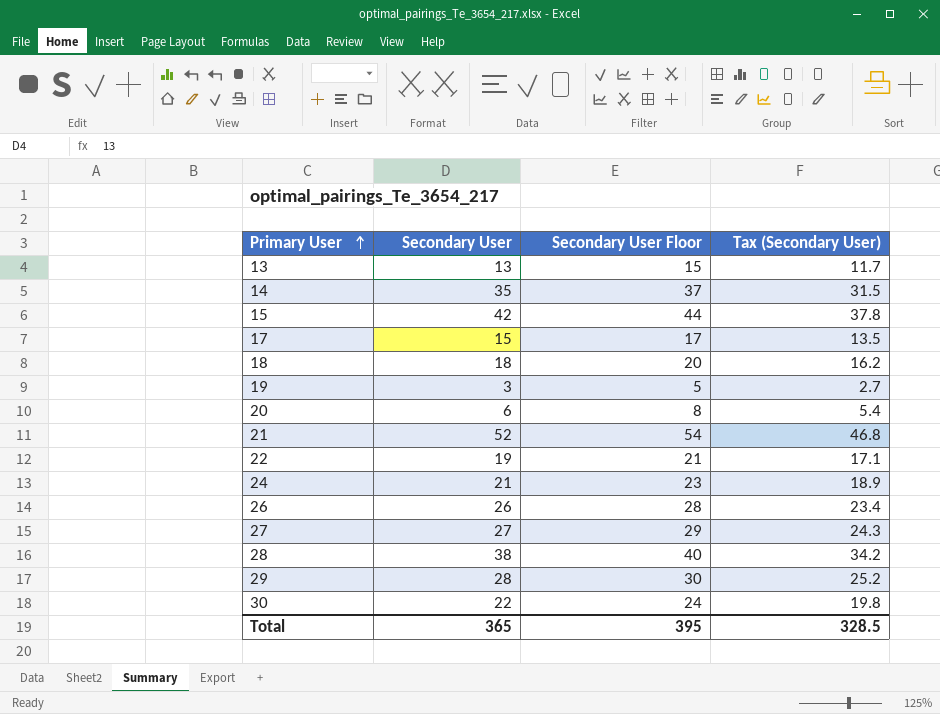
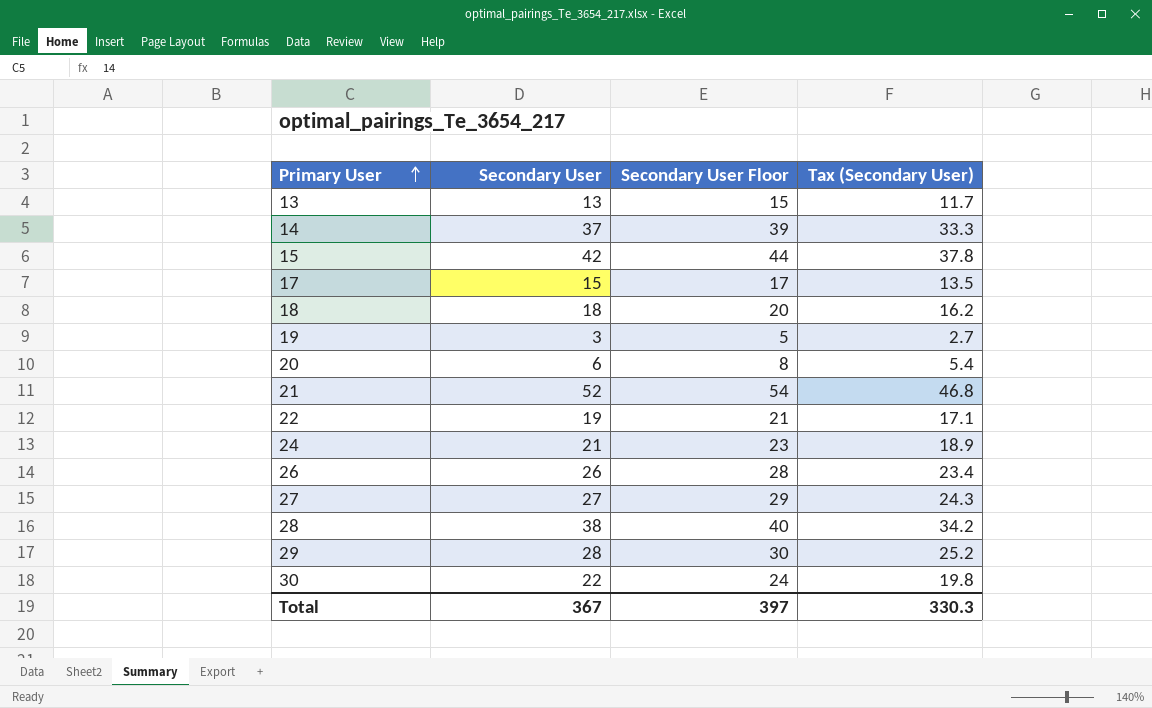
14 | Secondary User: 35 -> 37
14 | Secondary User Floor: 37 -> 39
14 | Tax (Secondary User): 31.5 -> 33.3
Total | Secondary User: 365 -> 367
Total | Secondary User Floor: 395 -> 397
Total | Tax (Secondary User): 328.5 -> 330.3

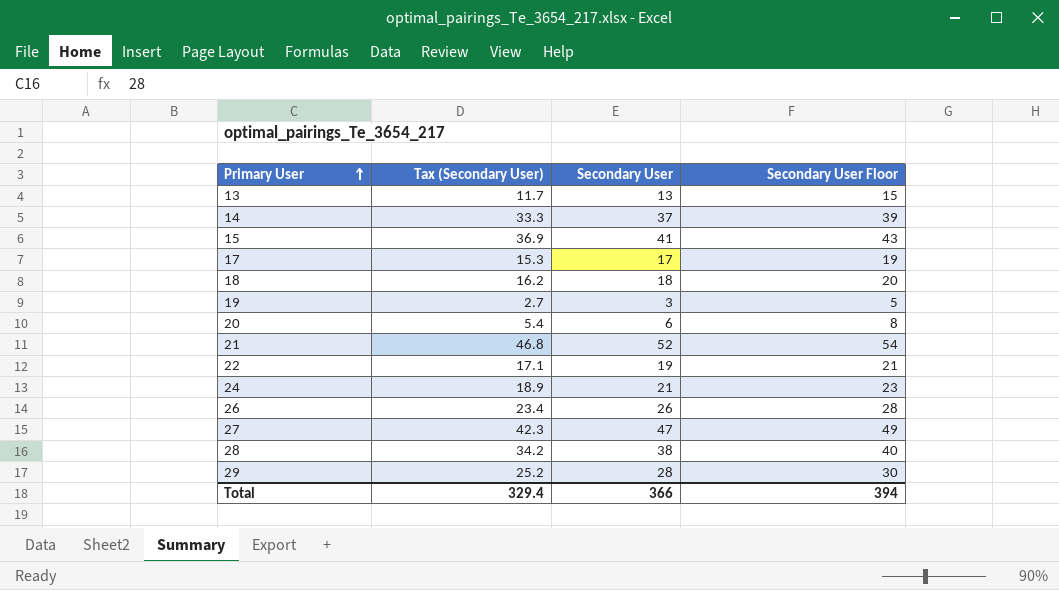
column Tax (Secondary User) | position: 4 -> 2
row 30: 22 | 24 | 19.8 -> none
15 | Tax (Secondary User): 37.8 -> 36.9
15 | Secondary User: 42 -> 41
15 | Secondary User Floor: 44 -> 43
17 | Tax (Secondary User): 13.5 -> 15.3
17 | Secondary User: 15 -> 17
17 | Secondary User Floor: 17 -> 19
27 | Tax (Secondary User): 24.3 -> 42.3
27 | Secondary User: 27 -> 47
27 | Secondary User Floor: 29 -> 49
Total | Tax (Secondary User): 330.3 -> 329.4
Total | Secondary User: 367 -> 366
Total | Secondary User Floor: 397 -> 394

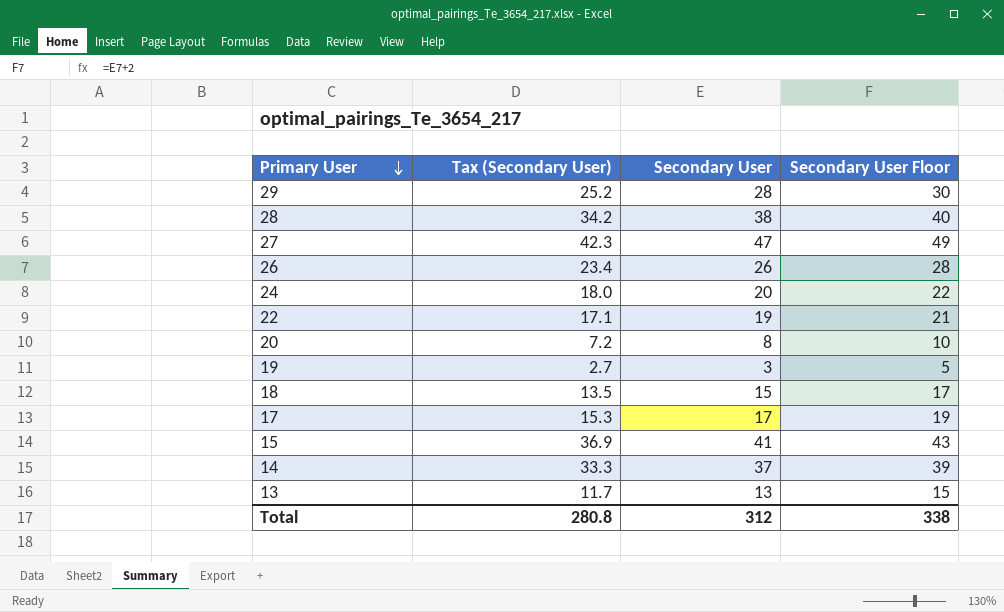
row order: Primary User ascending -> Primary User descending
row 21: 46.8 | 52 | 54 -> none
24 | Tax (Secondary User): 18.9 -> 18.0
24 | Secondary User: 21 -> 20
24 | Secondary User Floor: 23 -> 22
20 | Tax (Secondary User): 5.4 -> 7.2
20 | Secondary User: 6 -> 8
20 | Secondary User Floor: 8 -> 10
18 | Tax (Secondary User): 16.2 -> 13.5
18 | Secondary User: 18 -> 15
18 | Secondary User Floor: 20 -> 17
Total | Tax (Secondary User): 329.4 -> 280.8
Total | Secondary User: 366 -> 312
Total | Secondary User Floor: 394 -> 338

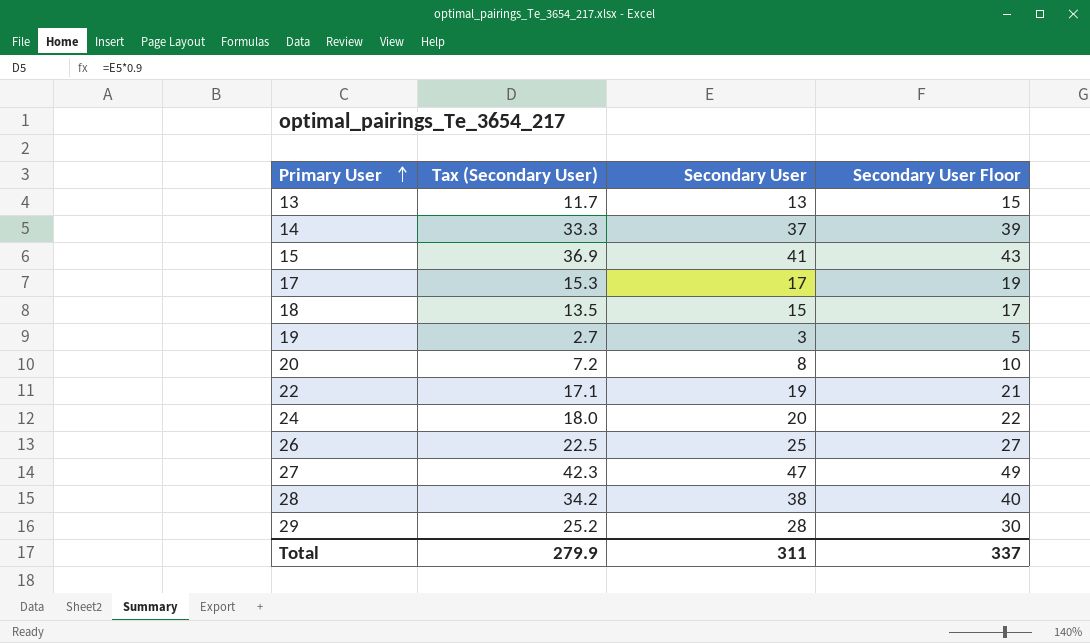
row order: Primary User descending -> Primary User ascending
26 | Tax (Secondary User): 23.4 -> 22.5
26 | Secondary User: 26 -> 25
26 | Secondary User Floor: 28 -> 27
Total | Tax (Secondary User): 280.8 -> 279.9
Total | Secondary User: 312 -> 311
Total | Secondary User Floor: 338 -> 337

